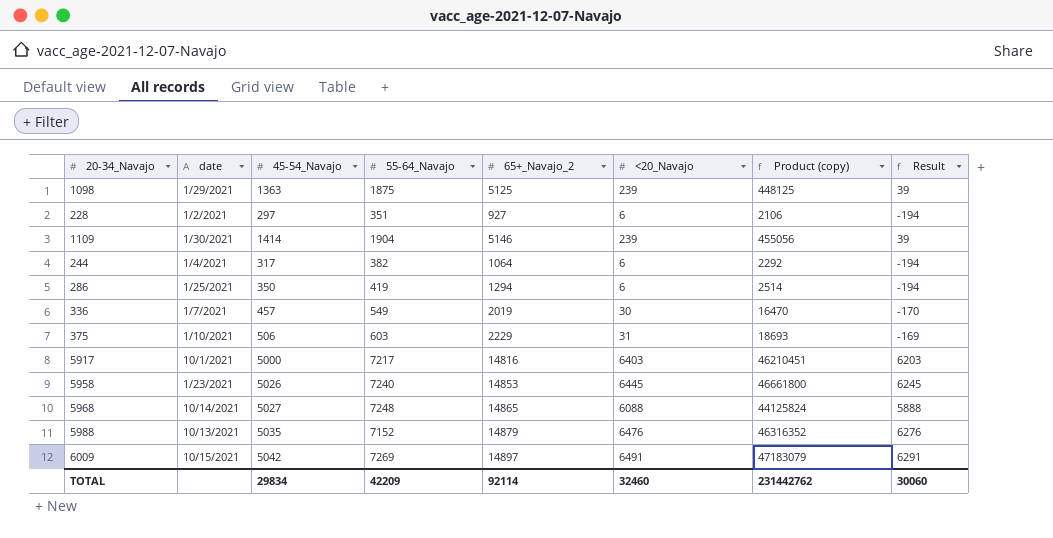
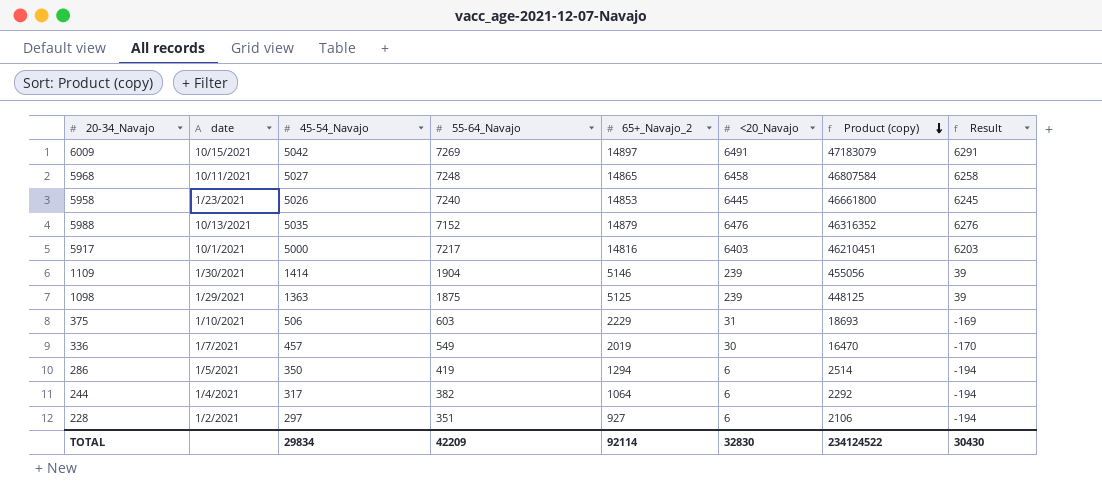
row order: none -> Product (copy) descending
5968 | date: 10/14/2021 -> 10/11/2021
5968 | <20_Navajo: 6088 -> 6458
5968 | Product (copy): 44125824 -> 46807584
5968 | Result: 5888 -> 6258
286 | date: 1/25/2021 -> 1/5/2021
TOTAL | <20_Navajo: 32460 -> 32830
TOTAL | Product (copy): 231442762 -> 234124522
TOTAL | Result: 30060 -> 30430

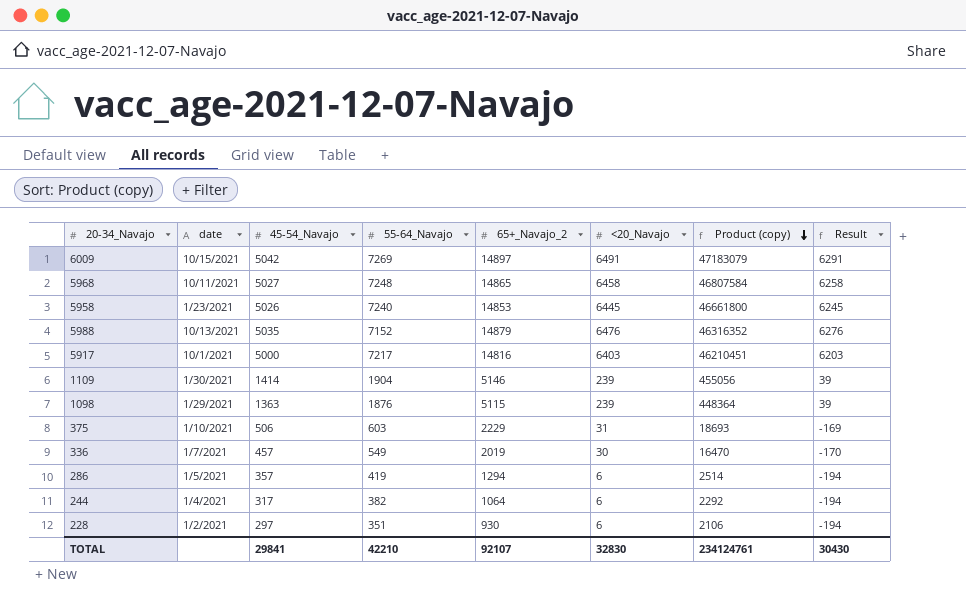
1098 | 55-64_Navajo: 1875 -> 1876
1098 | 65+_Navajo_2: 5125 -> 5115
1098 | Product (copy): 448125 -> 448364
286 | 45-54_Navajo: 350 -> 357
228 | 65+_Navajo_2: 927 -> 930
TOTAL | 45-54_Navajo: 29834 -> 29841
TOTAL | 55-64_Navajo: 42209 -> 42210
TOTAL | 65+_Navajo_2: 92114 -> 92107
TOTAL | Product (copy): 234124522 -> 234124761

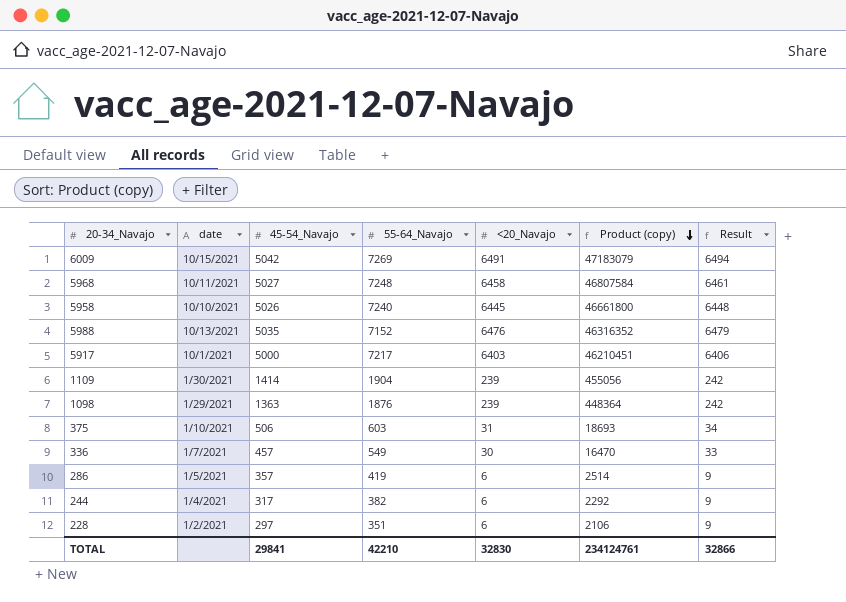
column 65+_Navajo_2 | position: 5 -> none
column Result | formula: [<20_Navajo] - 200 -> [<20_Navajo] + 3
5958 | date: 1/23/2021 -> 10/10/2021
TOTAL | Result: 30430 -> 32866

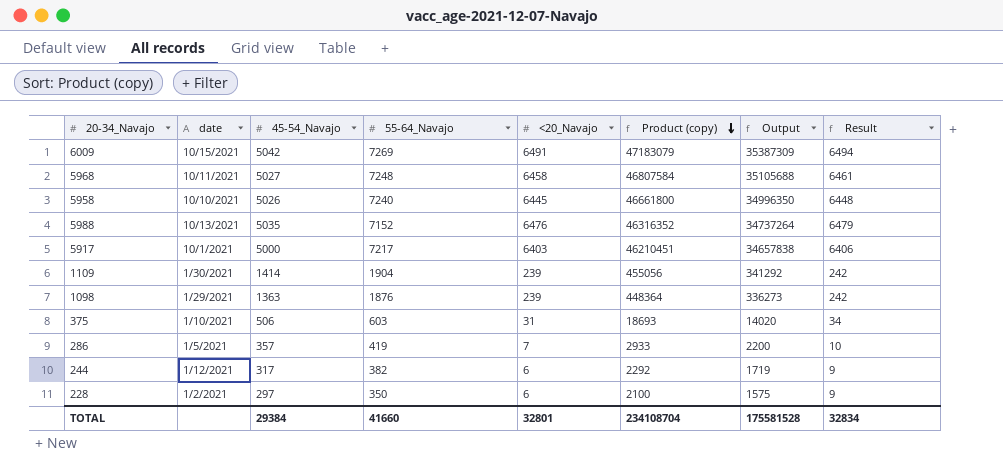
column Output | formula: none -> [Product (copy)] * 0.75
row 336: 1/7/2021 | 457 | 549 | 30 | 16470 | 33 -> none
286 | <20_Navajo: 6 -> 7
286 | Product (copy): 2514 -> 2933
286 | Result: 9 -> 10
244 | date: 1/4/2021 -> 1/12/2021
228 | 55-64_Navajo: 351 -> 350
228 | Product (copy): 2106 -> 2100
TOTAL | 45-54_Navajo: 29841 -> 29384
TOTAL | 55-64_Navajo: 42210 -> 41660
TOTAL | <20_Navajo: 32830 -> 32801
TOTAL | Product (copy): 234124761 -> 234108704
TOTAL | Result: 32866 -> 32834

